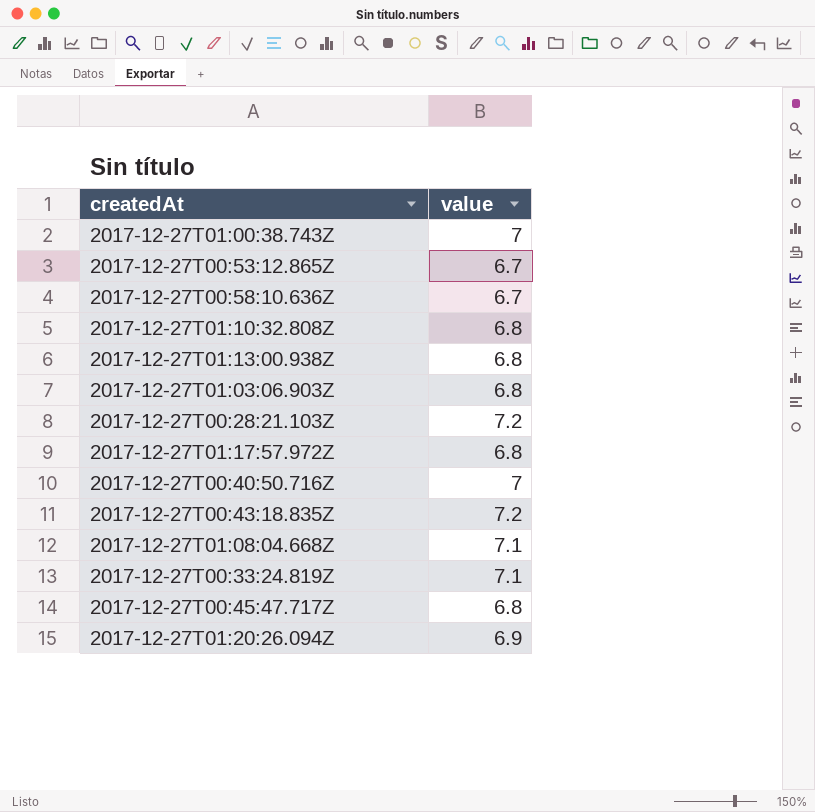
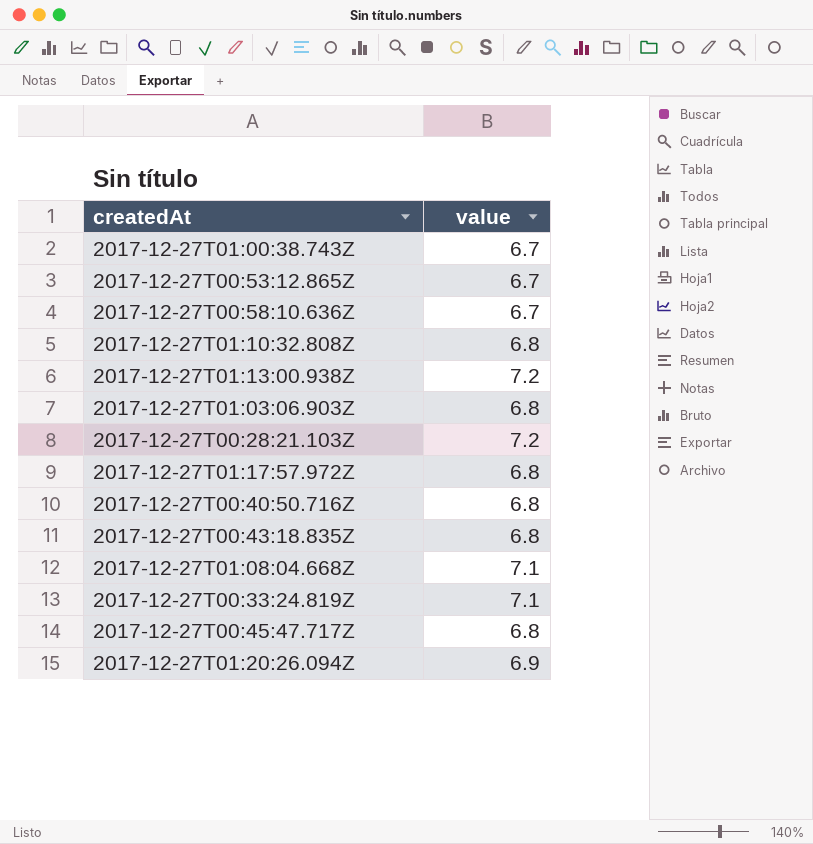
2017-12-27T01:00:38.743Z | value: 7 -> 6.7
2017-12-27T01:13:00.938Z | value: 6.8 -> 7.2
2017-12-27T00:40:50.716Z | value: 7 -> 6.8
2017-12-27T00:43:18.835Z | value: 7.2 -> 6.8

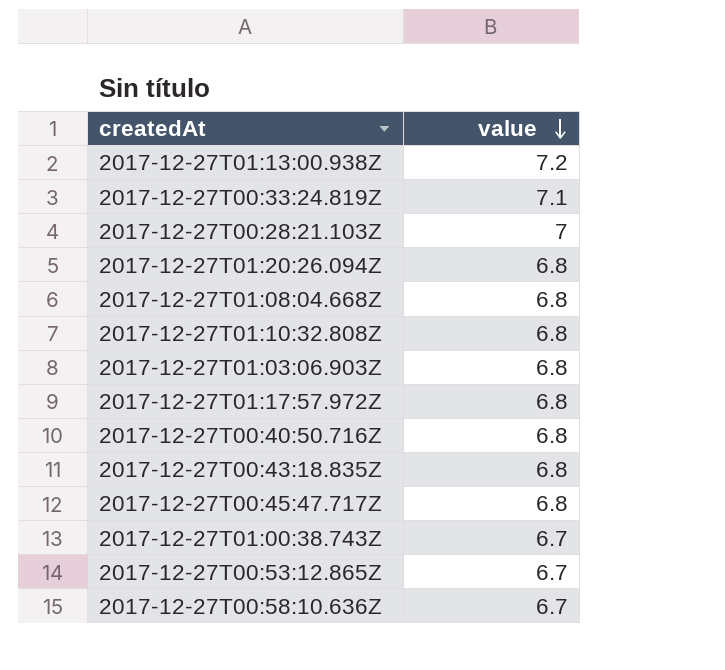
row order: none -> value descending
2017-12-27T00:28:21.103Z | value: 7.2 -> 7
2017-12-27T01:20:26.094Z | value: 6.9 -> 6.8
2017-12-27T01:08:04.668Z | value: 7.1 -> 6.8

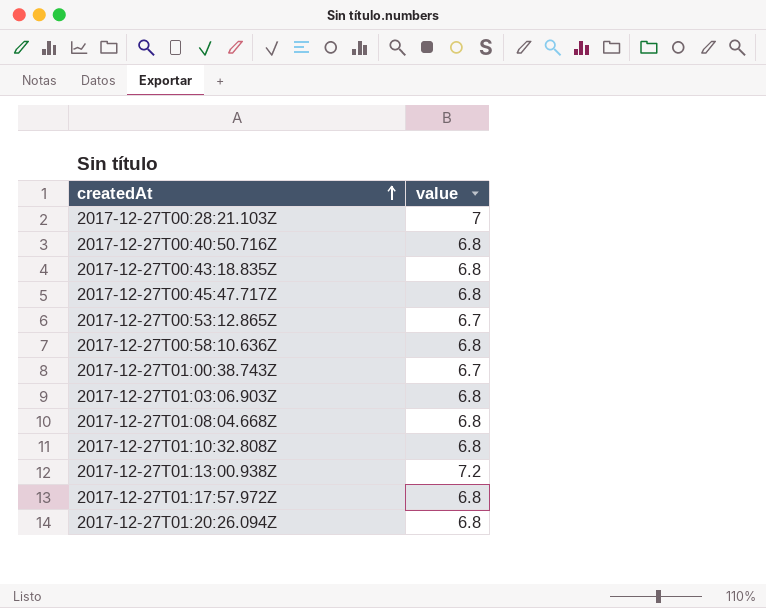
row order: value descending -> createdAt ascending
row 2017-12-27T00:33:24.819Z: 7.1 -> none
2017-12-27T00:58:10.636Z | value: 6.7 -> 6.8

